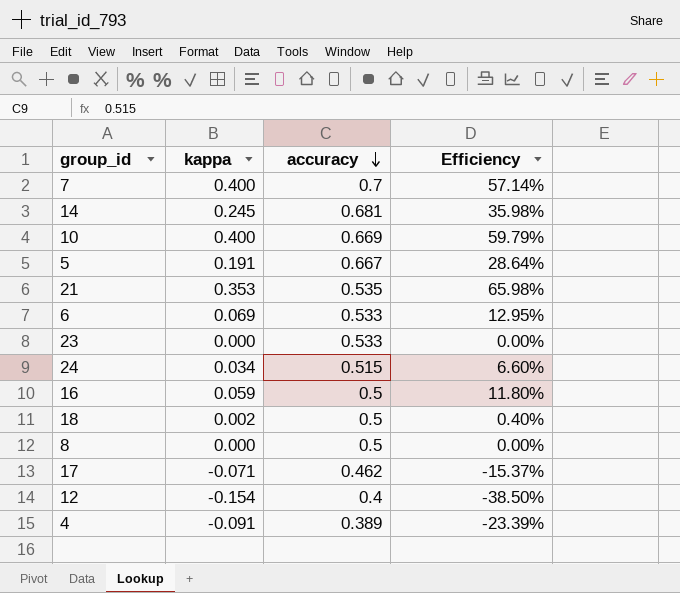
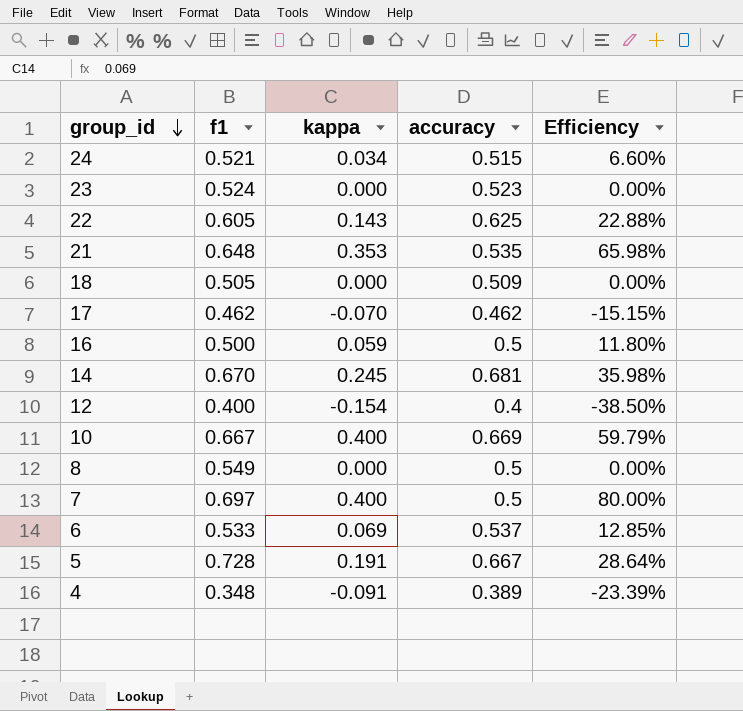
row order: accuracy descending -> group_id descending
column f1 | position: none -> 2
23 | accuracy: 0.533 -> 0.523
row 22: none -> 0.605 | 0.143 | 0.625 | 22.88%
18 | kappa: 0.002 -> 0.000
18 | accuracy: 0.5 -> 0.509
18 | Efficiency: 0.40% -> 0.00%
17 | kappa: -0.071 -> -0.070
17 | Efficiency: -15.37% -> -15.15%
7 | accuracy: 0.7 -> 0.5
7 | Efficiency: 57.14% -> 80.00%
6 | accuracy: 0.533 -> 0.537
6 | Efficiency: 12.95% -> 12.85%

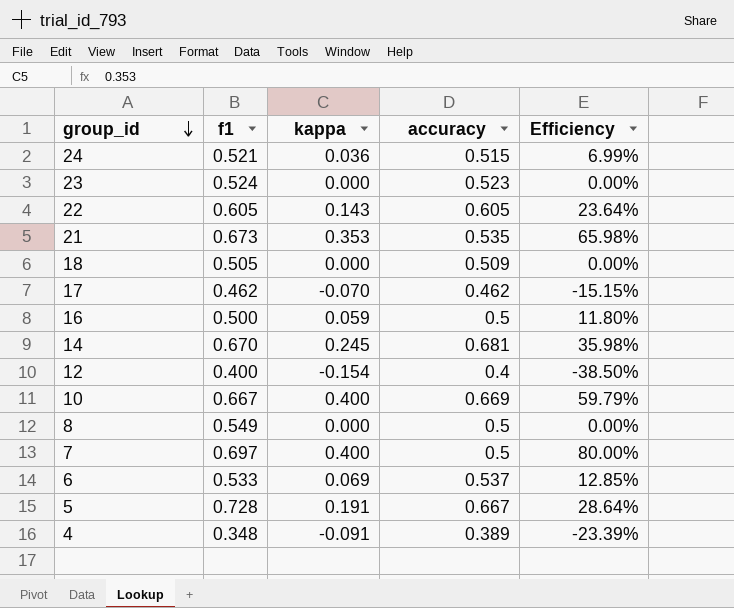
24 | kappa: 0.034 -> 0.036
24 | Efficiency: 6.60% -> 6.99%
22 | accuracy: 0.625 -> 0.605
22 | Efficiency: 22.88% -> 23.64%
21 | f1: 0.648 -> 0.673

